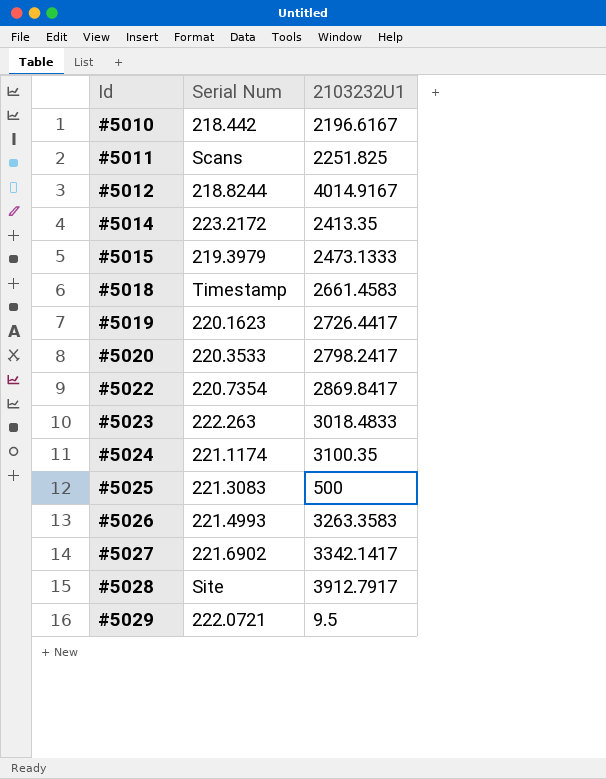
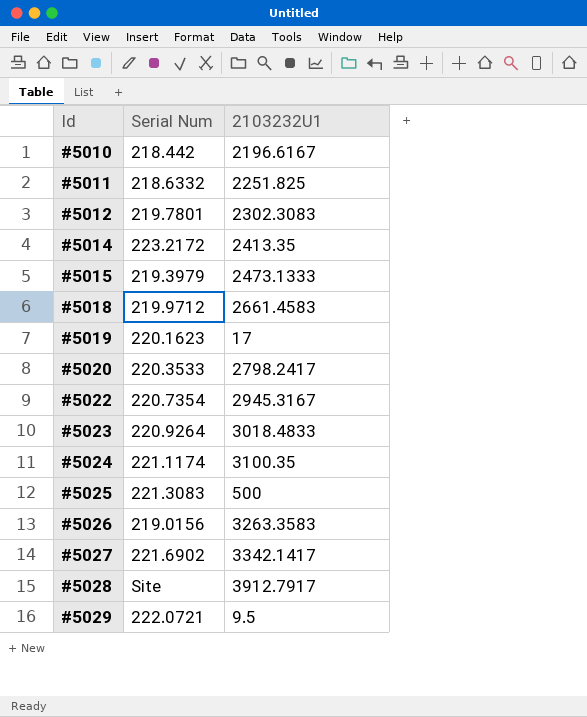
#5011 | Serial Num: Scans -> 218.6332
#5012 | Serial Num: 218.8244 -> 219.7801
#5012 | 2103232U1: 4014.9167 -> 2302.3083
#5018 | Serial Num: Timestamp -> 219.9712
#5019 | 2103232U1: 2726.4417 -> 17
#5022 | 2103232U1: 2869.8417 -> 2945.3167
#5023 | Serial Num: 222.263 -> 220.9264
#5026 | Serial Num: 221.4993 -> 219.0156

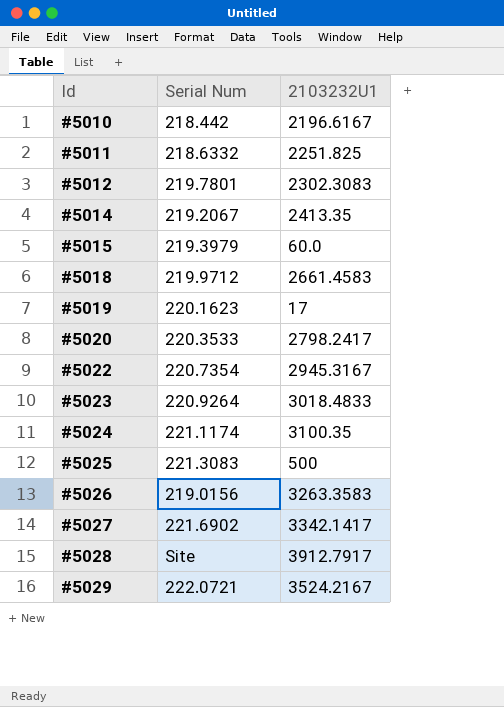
#5014 | Serial Num: 223.2172 -> 219.2067
#5015 | 2103232U1: 2473.1333 -> 60.0
#5029 | 2103232U1: 9.5 -> 3524.2167

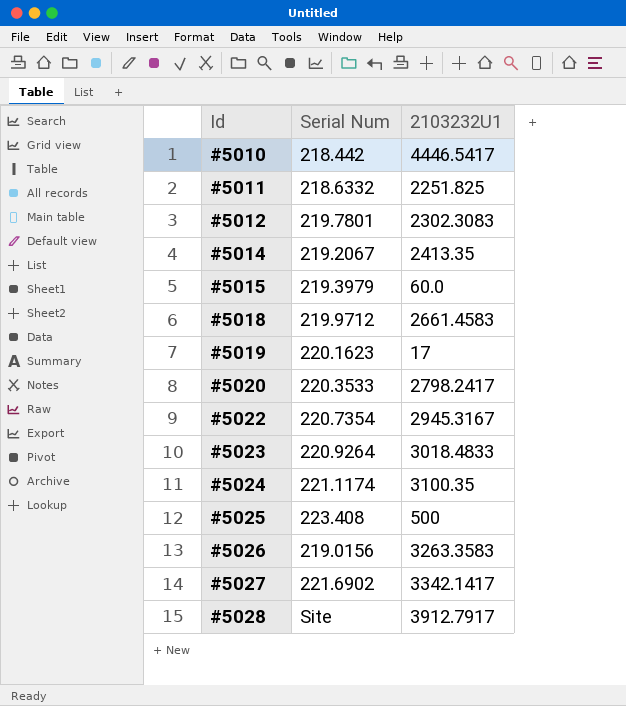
row #5029: 222.0721 | 3524.2167 -> none
#5010 | 2103232U1: 2196.6167 -> 4446.5417
#5025 | Serial Num: 221.3083 -> 223.408

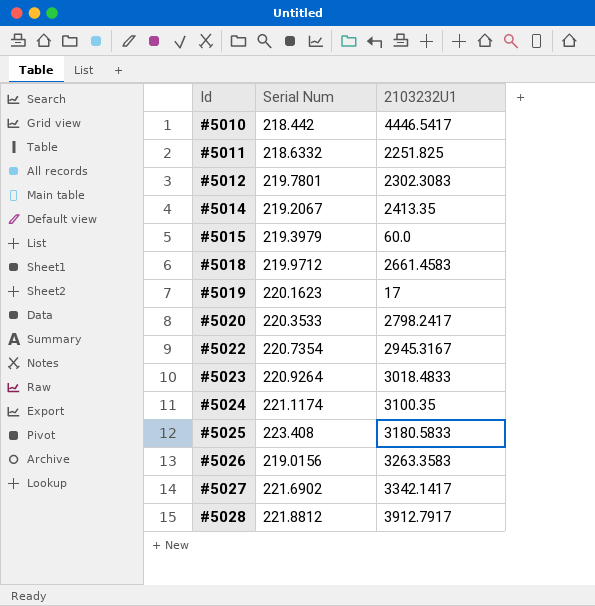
#5025 | 2103232U1: 500 -> 3180.5833
#5028 | Serial Num: Site -> 221.8812

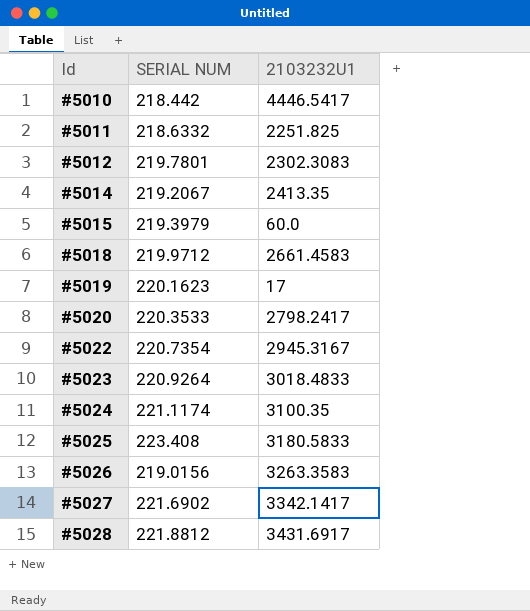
column name: Serial Num -> SERIAL NUM
#5028 | 2103232U1: 3912.7917 -> 3431.6917

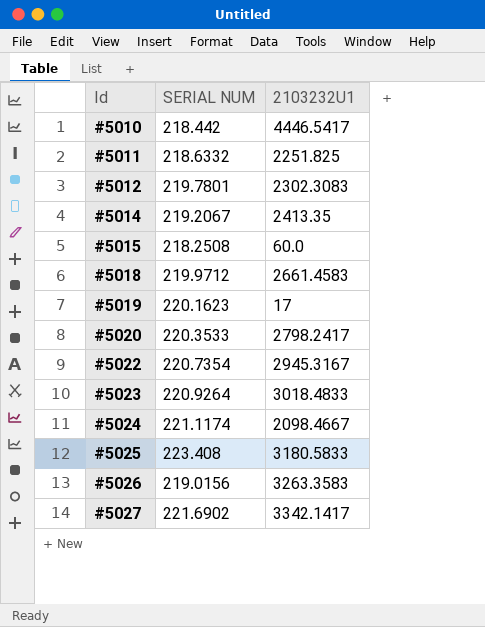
row #5028: 221.8812 | 3431.6917 -> none
#5015 | SERIAL NUM: 219.3979 -> 218.2508
#5024 | 2103232U1: 3100.35 -> 2098.4667

